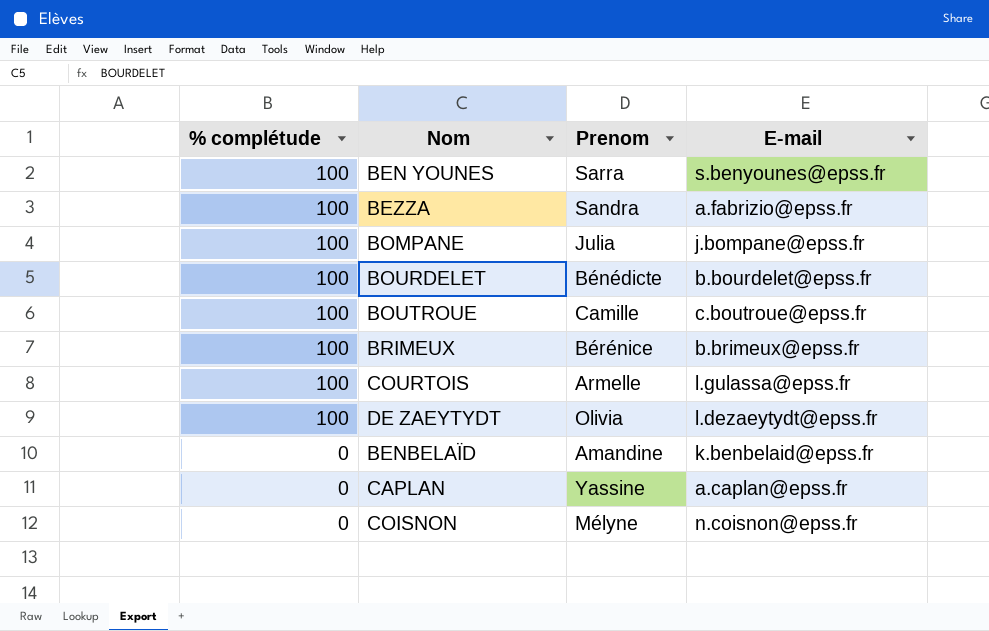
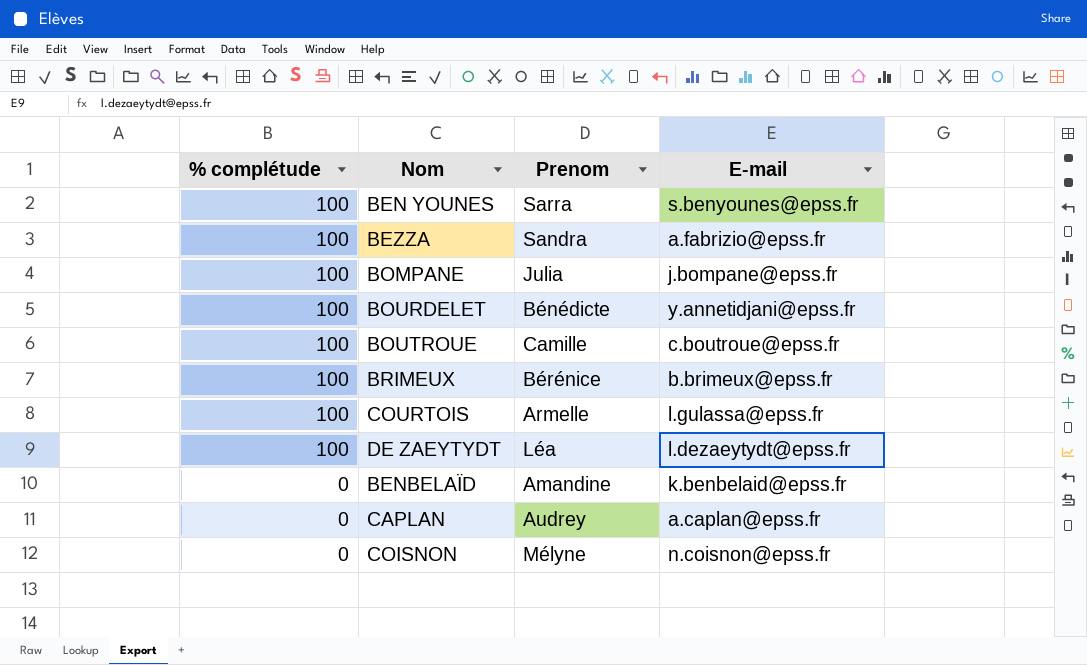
BOURDELET | E-mail: b.bourdelet@epss.fr -> y.annetidjani@epss.fr
DE ZAEYTYDT | Prenom: Olivia -> Léa
CAPLAN | Prenom: Yassine -> Audrey

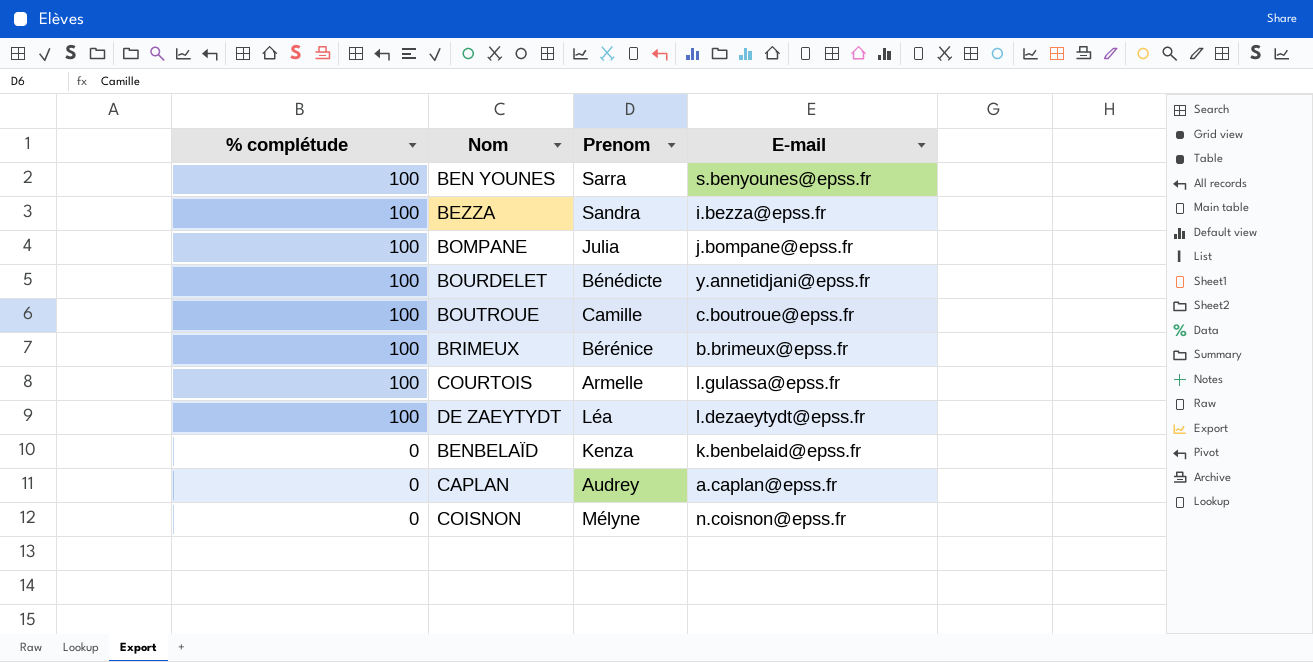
BEZZA | E-mail: a.fabrizio@epss.fr -> i.bezza@epss.fr
BENBELAÏD | Prenom: Amandine -> Kenza

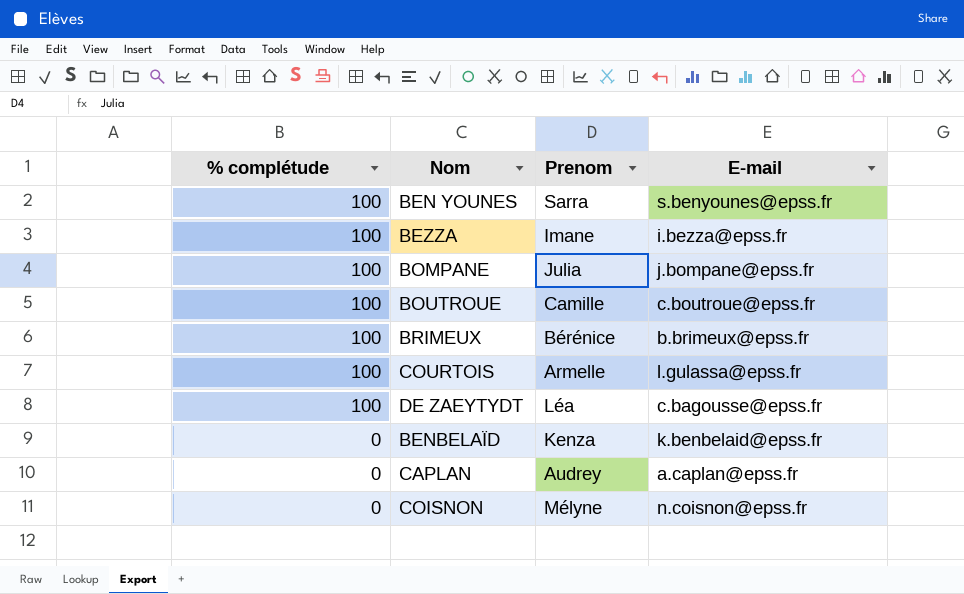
row BOURDELET: 100 | Bénédicte | y.annetidjani@epss.fr -> none
BEZZA | Prenom: Sandra -> Imane
DE ZAEYTYDT | E-mail: l.dezaeytydt@epss.fr -> c.bagousse@epss.fr

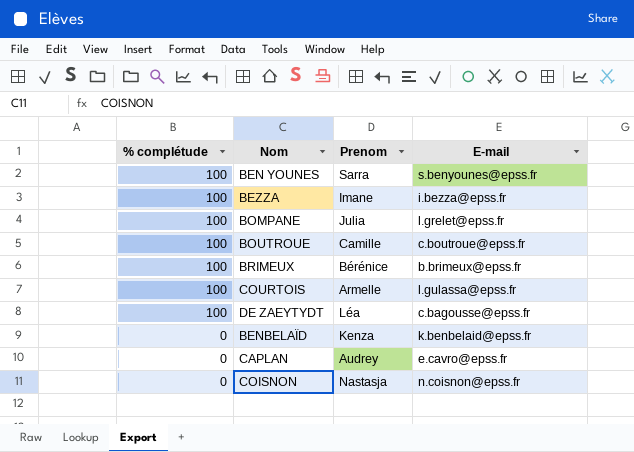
BOMPANE | E-mail: j.bompane@epss.fr -> l.grelet@epss.fr
CAPLAN | E-mail: a.caplan@epss.fr -> e.cavro@epss.fr
COISNON | Prenom: Mélyne -> Nastasja

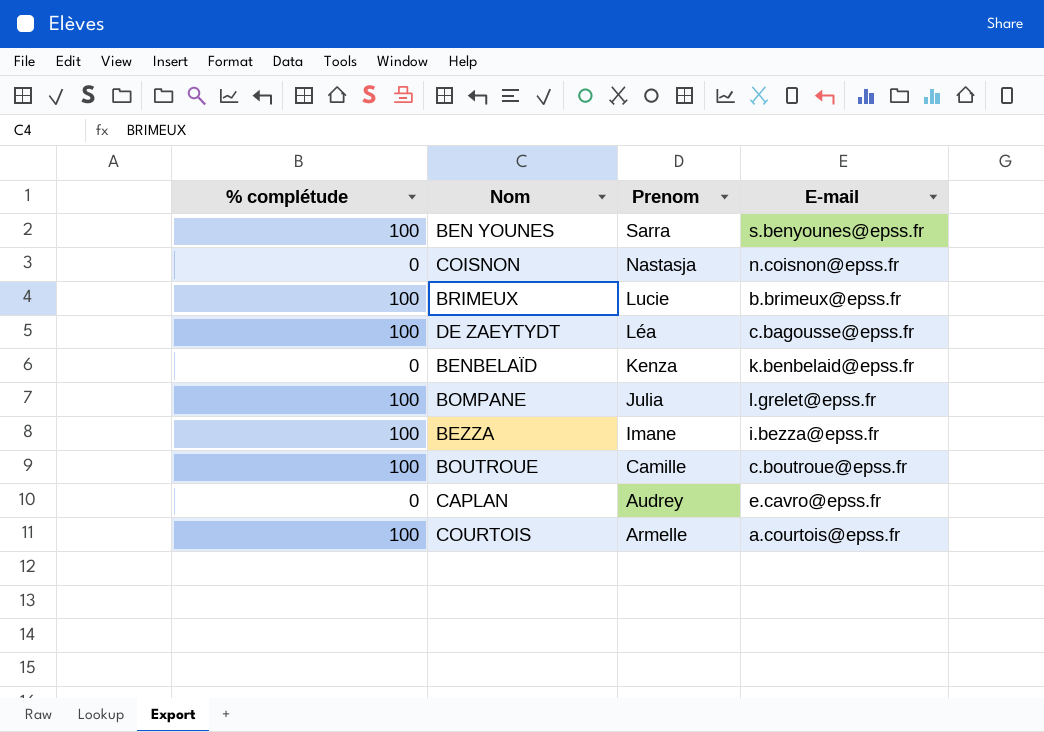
row order: % complétude descending -> Prenom descending
BRIMEUX | Prenom: Bérénice -> Lucie
COURTOIS | E-mail: l.gulassa@epss.fr -> a.courtois@epss.fr

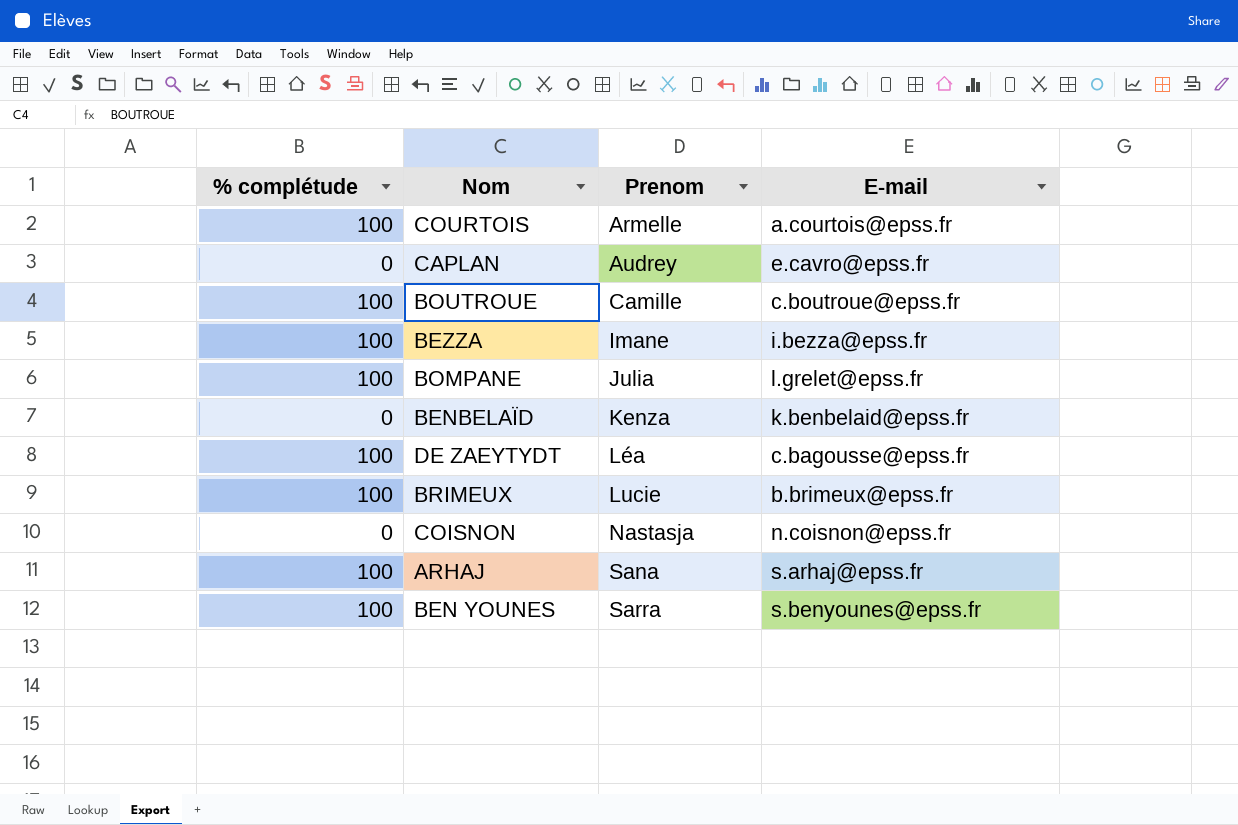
row order: Prenom descending -> Prenom ascending
row ARHAJ: none -> 100 | Sana | s.arhaj@epss.fr

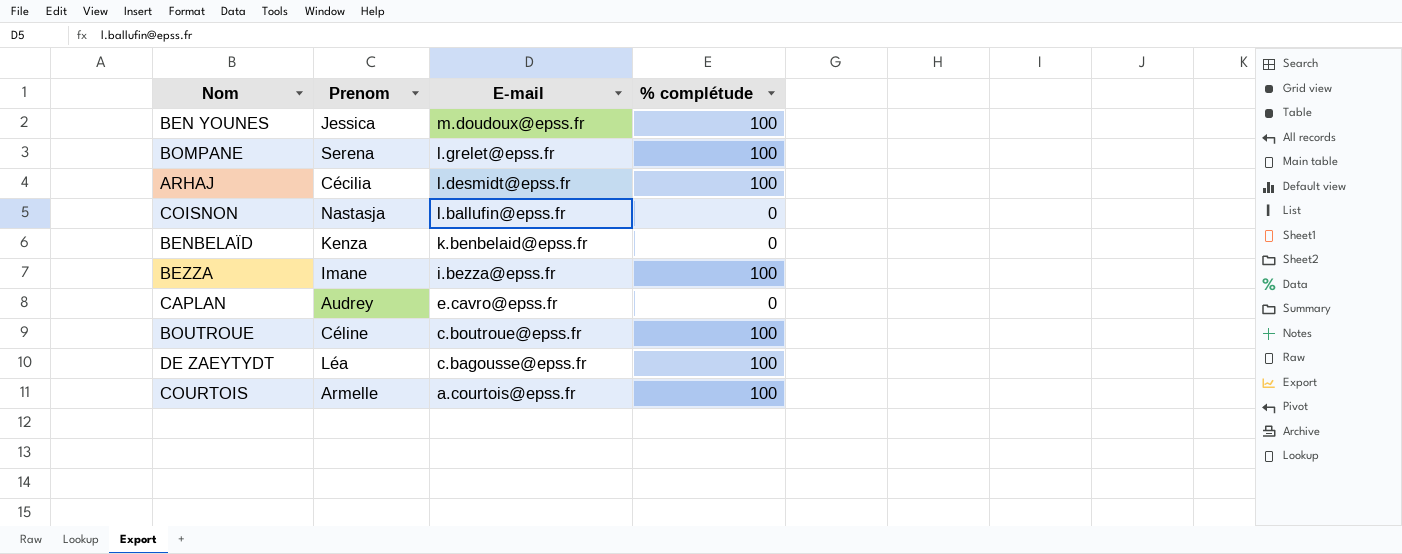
row order: Prenom ascending -> E-mail descending
column % complétude | position: 1 -> 4
row BRIMEUX: 100 | Lucie | b.brimeux@epss.fr -> none
BEN YOUNES | Prenom: Sarra -> Jessica
BEN YOUNES | E-mail: s.benyounes@epss.fr -> m.doudoux@epss.fr
BOMPANE | Prenom: Julia -> Serena
ARHAJ | Prenom: Sana -> Cécilia
ARHAJ | E-mail: s.arhaj@epss.fr -> l.desmidt@epss.fr
COISNON | E-mail: n.coisnon@epss.fr -> l.ballufin@epss.fr
BOUTROUE | Prenom: Camille -> Céline

